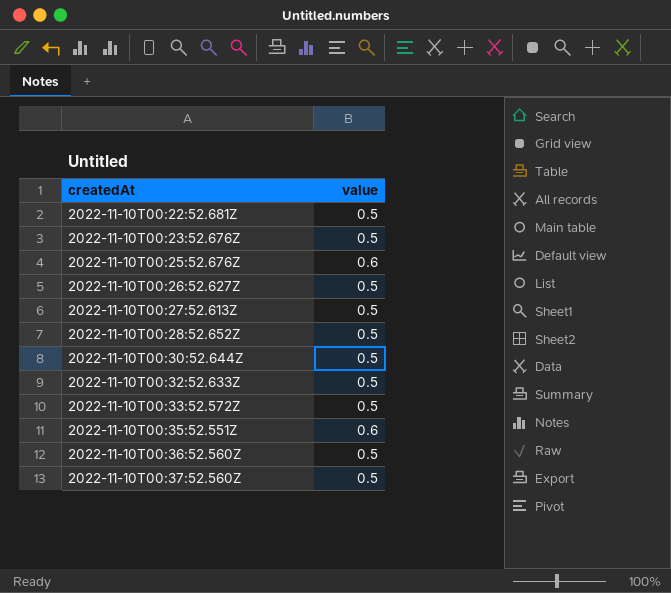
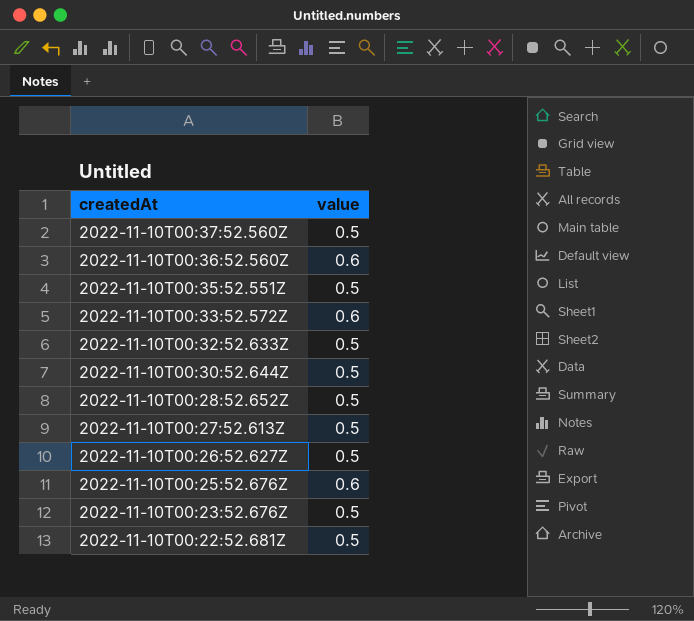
row order: createdAt ascending -> createdAt descending
2022-11-10T00:36:52.560Z | value: 0.5 -> 0.6
2022-11-10T00:35:52.551Z | value: 0.6 -> 0.5
2022-11-10T00:33:52.572Z | value: 0.5 -> 0.6

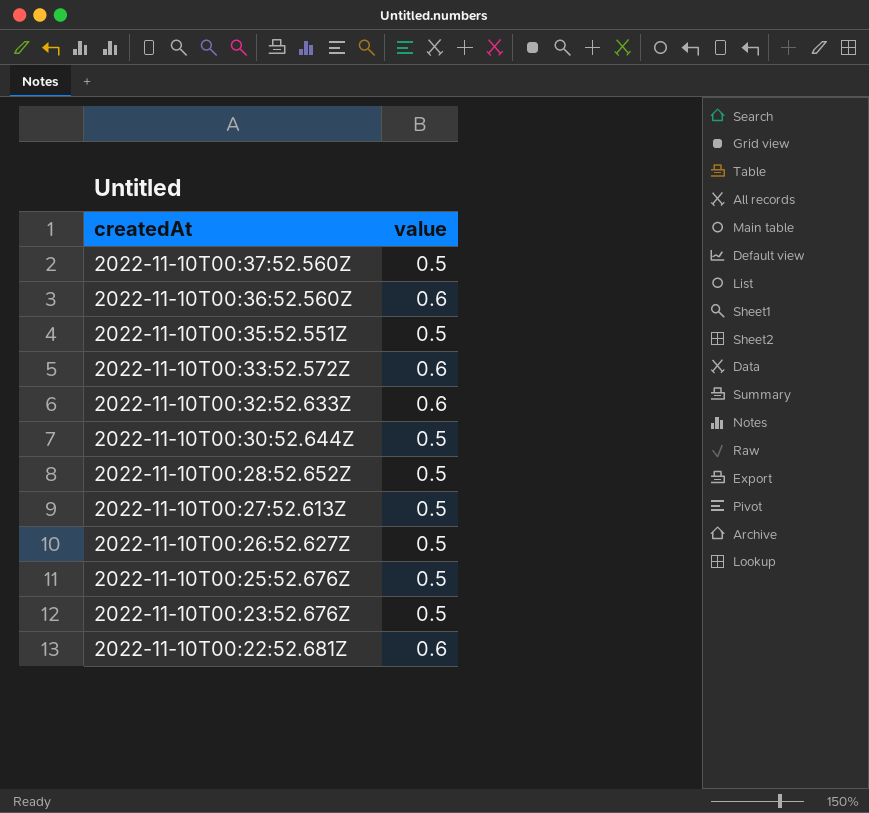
2022-11-10T00:32:52.633Z | value: 0.5 -> 0.6
2022-11-10T00:25:52.676Z | value: 0.6 -> 0.5
2022-11-10T00:22:52.681Z | value: 0.5 -> 0.6

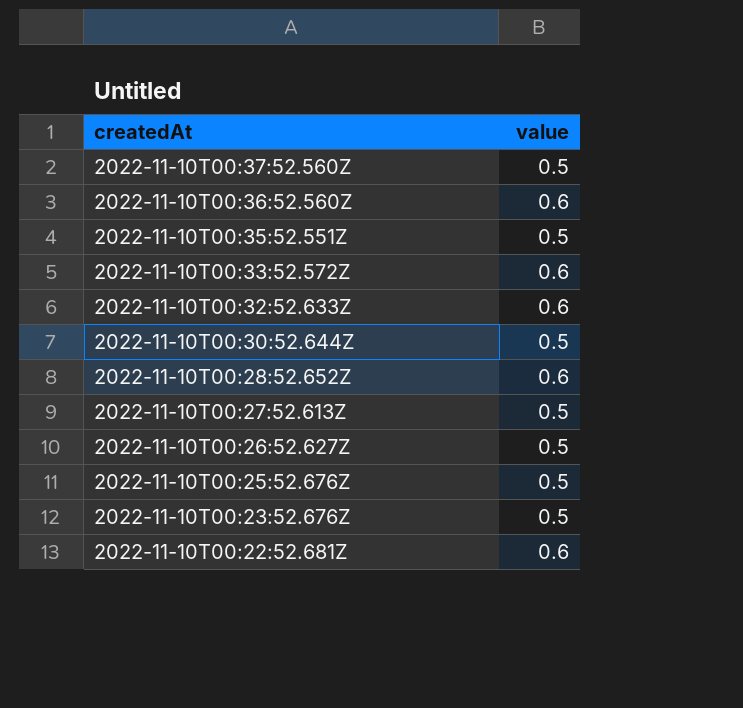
2022-11-10T00:28:52.652Z | value: 0.5 -> 0.6

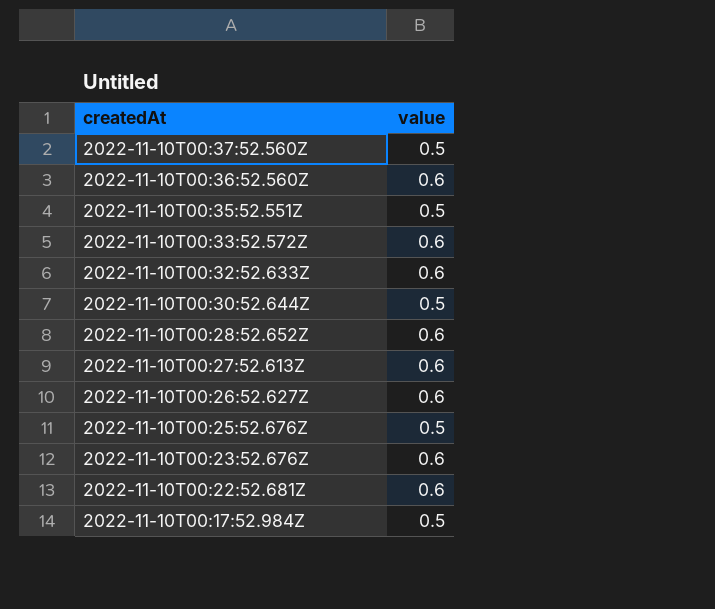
2022-11-10T00:27:52.613Z | value: 0.5 -> 0.6
2022-11-10T00:26:52.627Z | value: 0.5 -> 0.6
2022-11-10T00:23:52.676Z | value: 0.5 -> 0.6
row 2022-11-10T00:17:52.984Z: none -> 0.5

